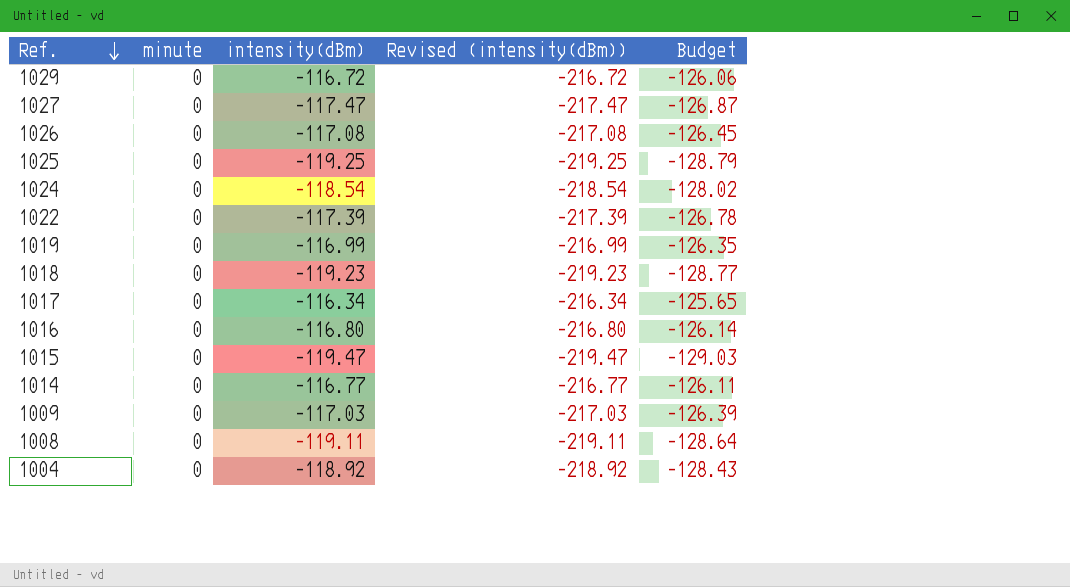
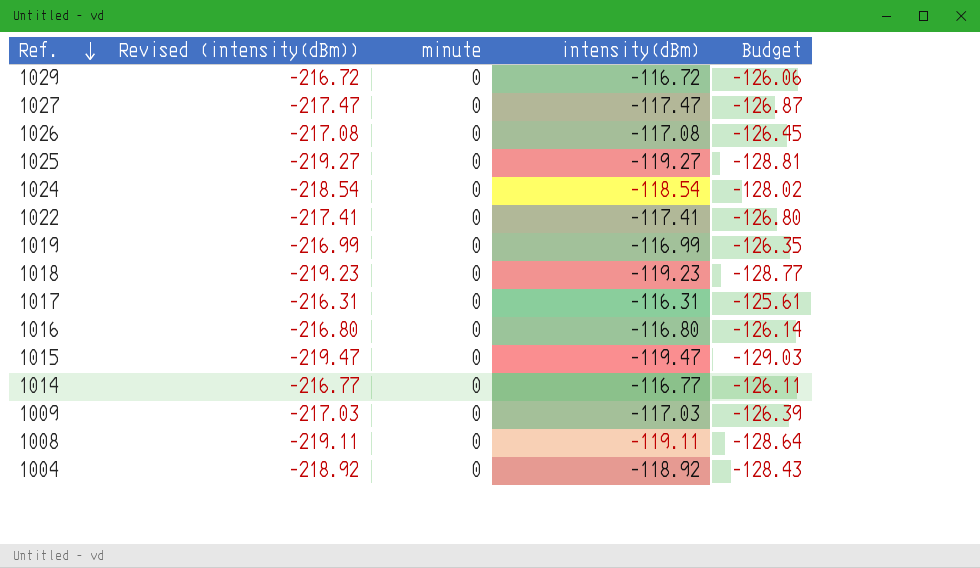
column Revised (intensity(dBm)) | position: 4 -> 2
1025 | Revised (intensity(dBm)): -219.25 -> -219.27
1025 | intensity(dBm): -119.25 -> -119.27
1025 | Budget: -128.79 -> -128.81
1022 | Revised (intensity(dBm)): -217.39 -> -217.41
1022 | intensity(dBm): -117.39 -> -117.41
1022 | Budget: -126.78 -> -126.80
1017 | Revised (intensity(dBm)): -216.34 -> -216.31
1017 | intensity(dBm): -116.34 -> -116.31
1017 | Budget: -125.65 -> -125.61

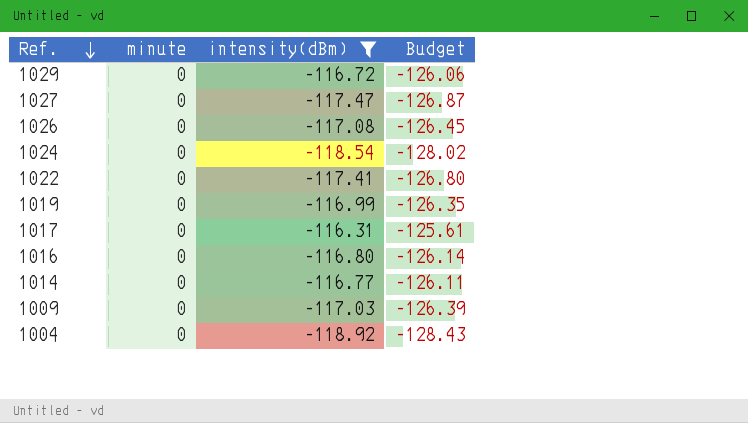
filter: none -> intensity(dBm) >= -118.92
column Revised (intensity(dBm)) | formula: [intensity(dBm)] - 100 -> none

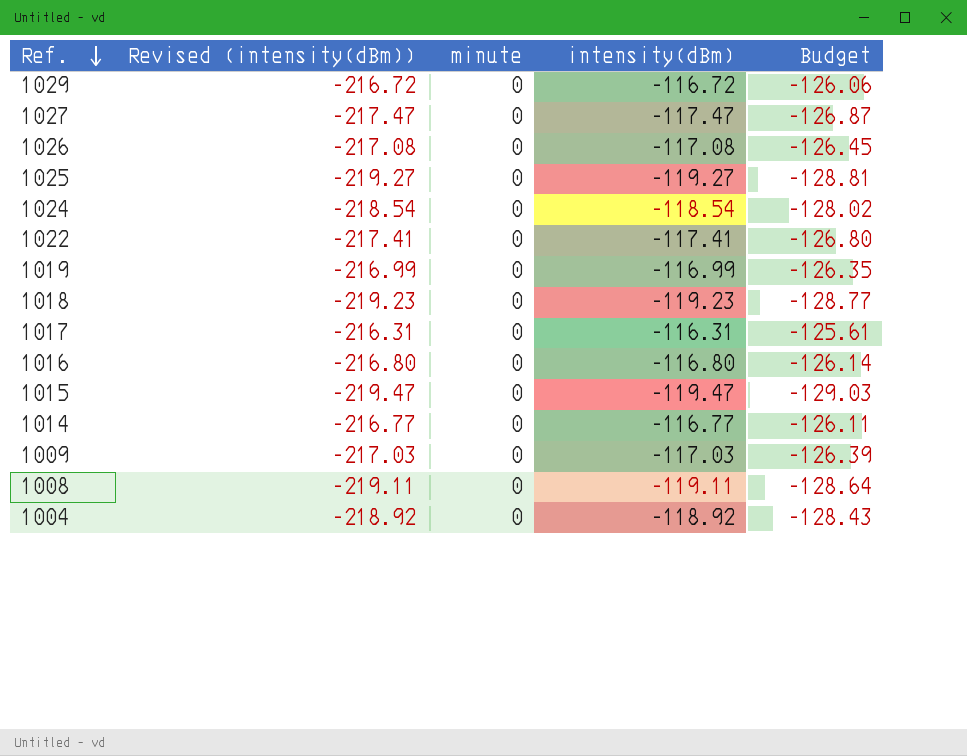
filter: intensity(dBm) >= -118.92 -> none
column Revised (intensity(dBm)) | formula: none -> [intensity(dBm)] - 100

